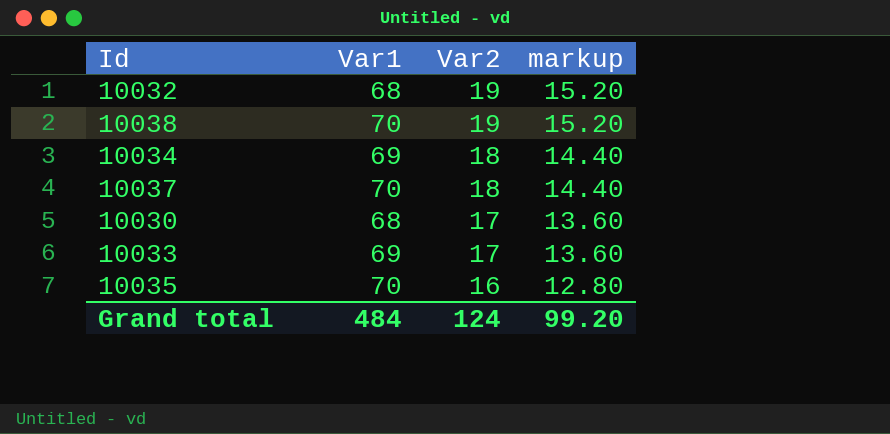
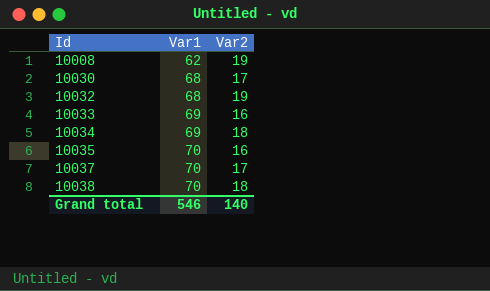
row order: Var2 descending -> Id ascending
column markup | formula: [Var2] * 0.8 -> none
row 10008: none -> 62 | 19
10033 | Var2: 17 -> 16
10037 | Var2: 18 -> 17
10038 | Var2: 19 -> 18
Grand total | Var1: 484 -> 546
Grand total | Var2: 124 -> 140

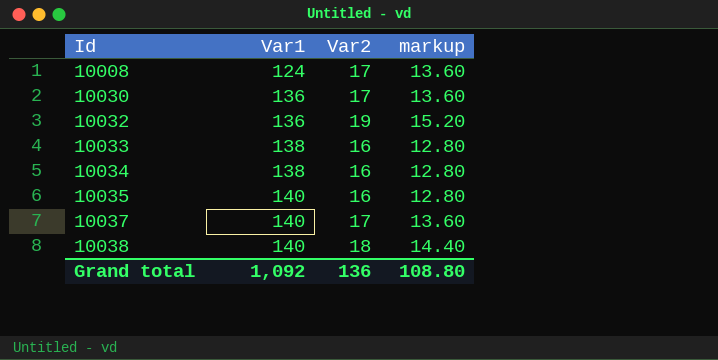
column markup | formula: none -> [Var2] * 0.8
10008 | Var1: 62 -> 124
10008 | Var2: 19 -> 17
10030 | Var1: 68 -> 136
10032 | Var1: 68 -> 136
10033 | Var1: 69 -> 138
10034 | Var1: 69 -> 138
10034 | Var2: 18 -> 16
10035 | Var1: 70 -> 140
10037 | Var1: 70 -> 140
10038 | Var1: 70 -> 140
Grand total | Var1: 546 -> 1,092
Grand total | Var2: 140 -> 136

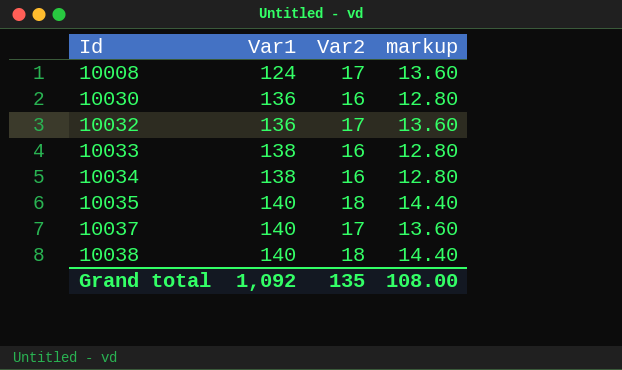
10030 | Var2: 17 -> 16
10030 | markup: 13.60 -> 12.80
10032 | Var2: 19 -> 17
10032 | markup: 15.20 -> 13.60
10035 | Var2: 16 -> 18
10035 | markup: 12.80 -> 14.40
Grand total | Var2: 136 -> 135
Grand total | markup: 108.80 -> 108.00

